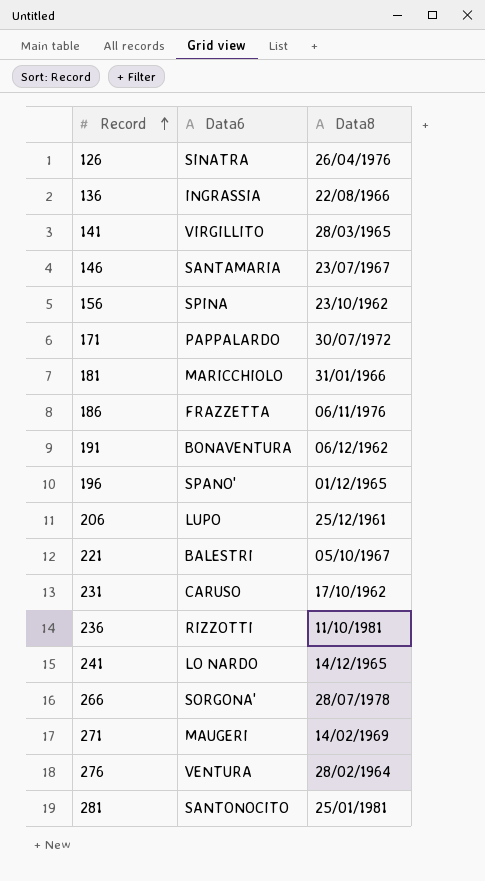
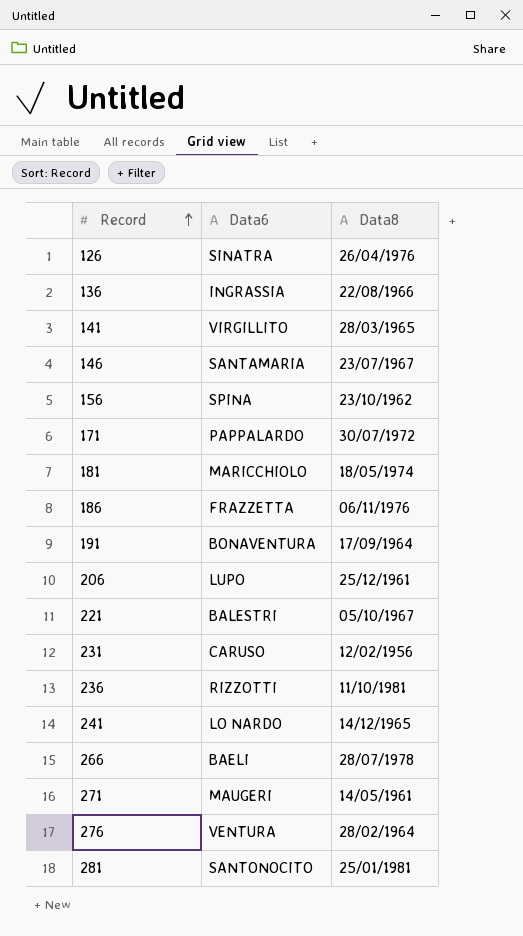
row 196: SPANO' | 01/12/1965 -> none
181 | Data8: 31/01/1966 -> 18/05/1974
191 | Data8: 06/12/1962 -> 17/09/1964
231 | Data8: 17/10/1962 -> 12/02/1956
266 | Data6: SORGONA' -> BAELI
271 | Data8: 14/02/1969 -> 14/05/1961

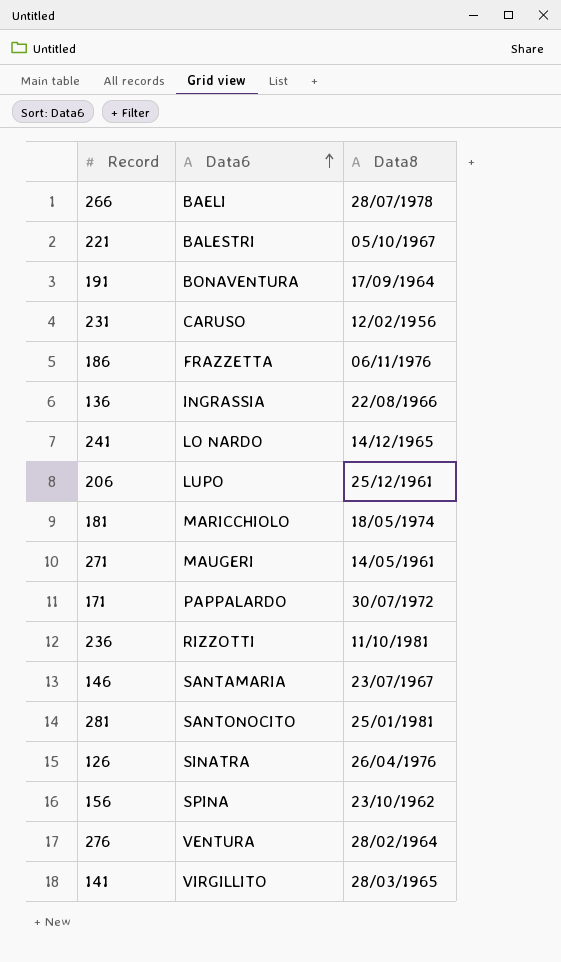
row order: Record ascending -> Data6 ascending

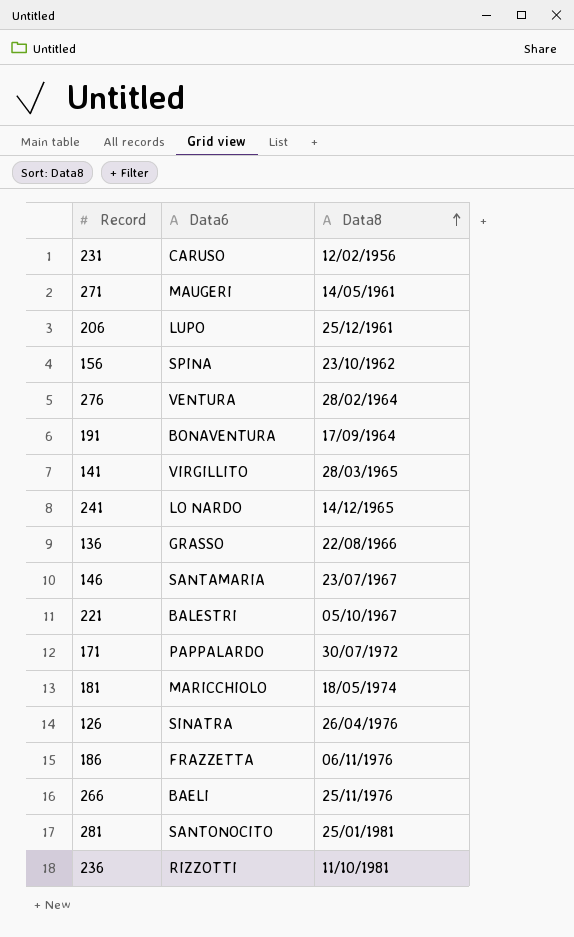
row order: Data6 ascending -> Data8 ascending
136 | Data6: INGRASSIA -> GRASSO
266 | Data8: 28/07/1978 -> 25/11/1976

